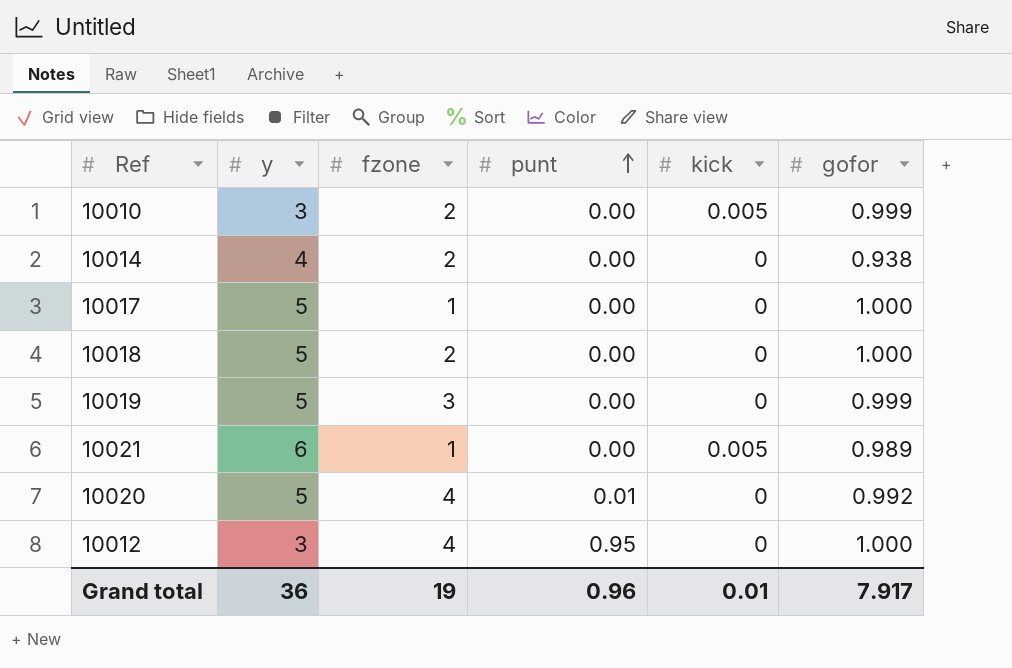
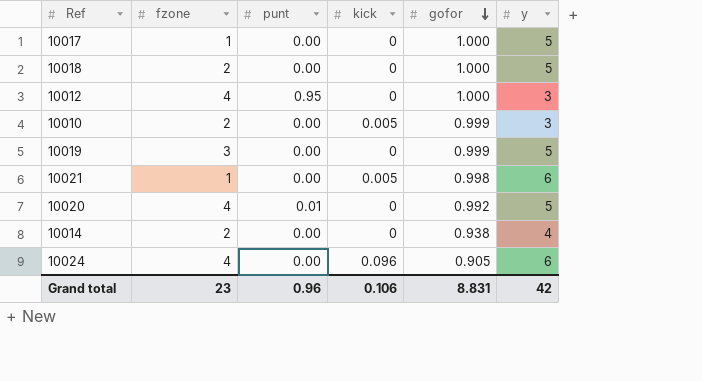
row order: punt ascending -> gofor descending
column y | position: 2 -> 6
10021 | gofor: 0.989 -> 0.998
row 10024: none -> 4 | 0.00 | 0.096 | 0.905 | 6
Grand total | fzone: 19 -> 23
Grand total | kick: 0.01 -> 0.106
Grand total | gofor: 7.917 -> 8.831
Grand total | y: 36 -> 42

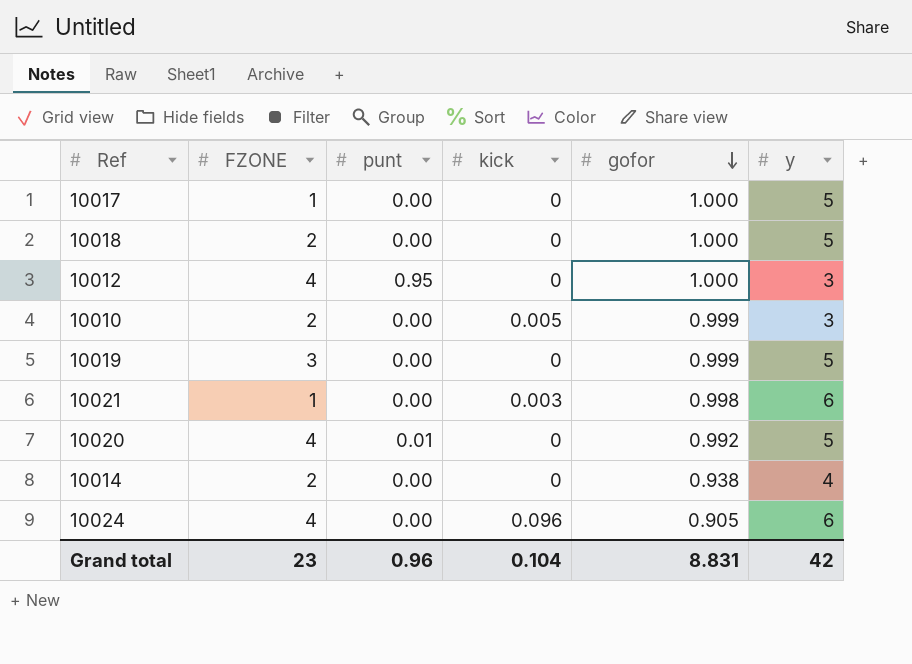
column name: fzone -> FZONE
10021 | kick: 0.005 -> 0.003
Grand total | kick: 0.106 -> 0.104

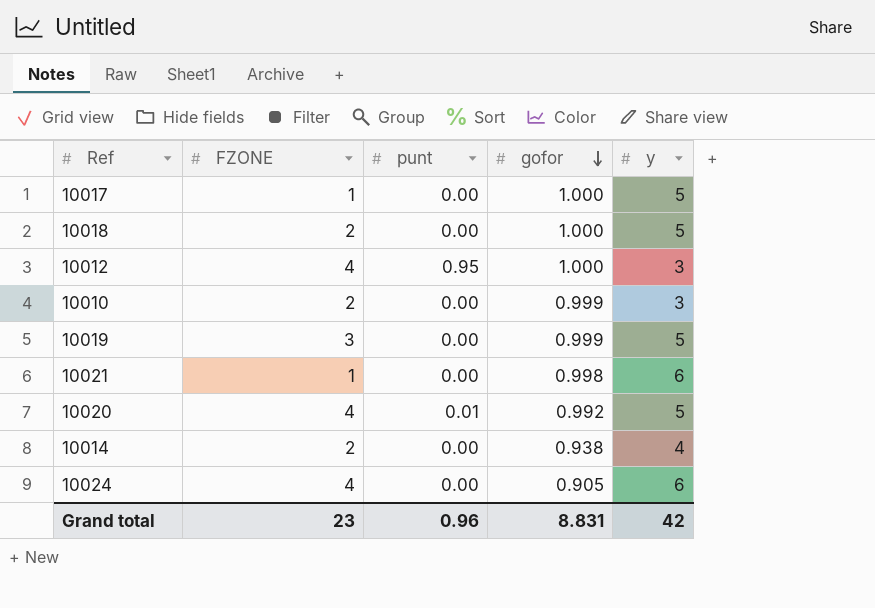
column kick | position: 4 -> none

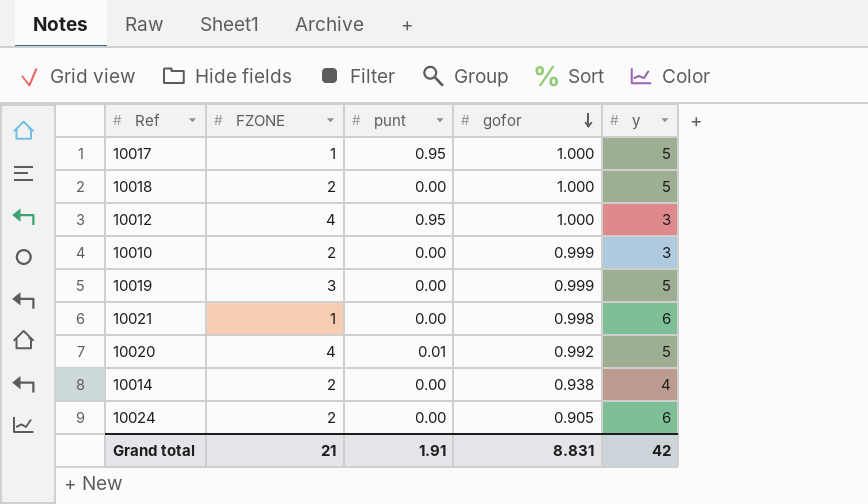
10017 | punt: 0.00 -> 0.95
10024 | FZONE: 4 -> 2
Grand total | FZONE: 23 -> 21
Grand total | punt: 0.96 -> 1.91

